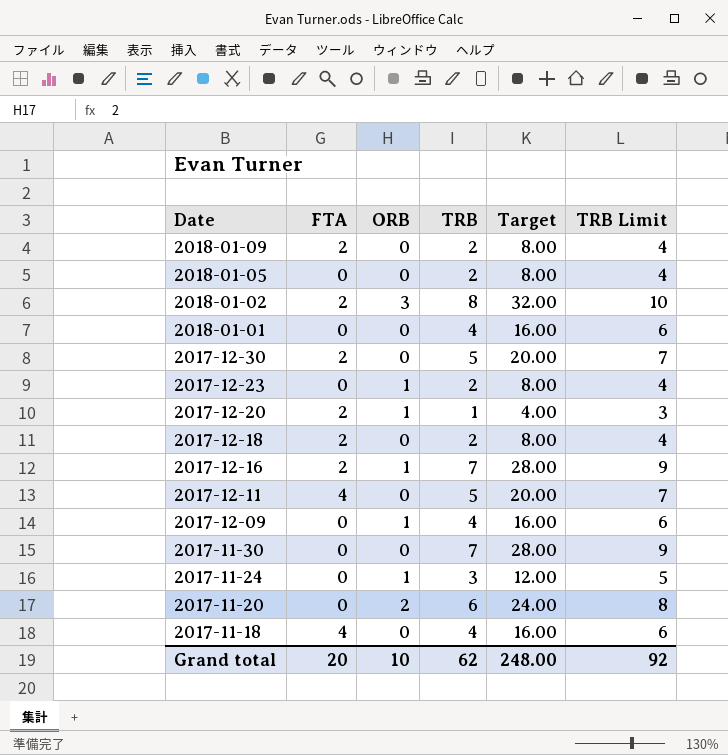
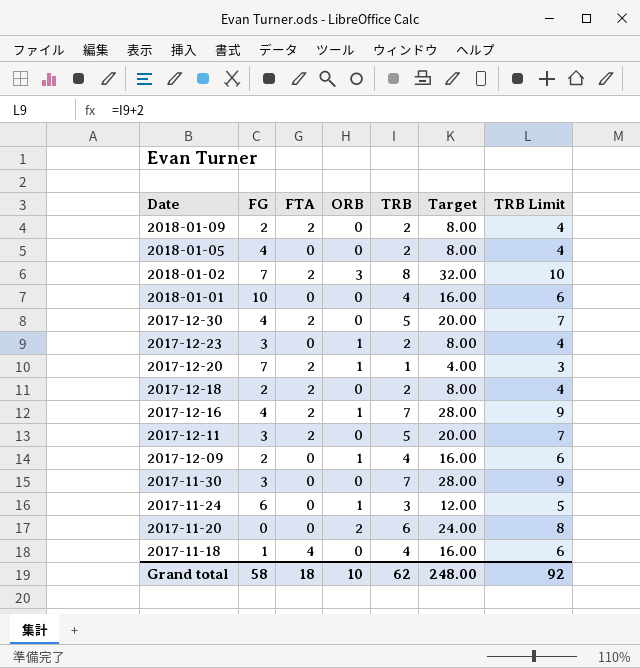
column FG | position: none -> 2
2017-12-11 | FTA: 4 -> 2
Grand total | FTA: 20 -> 18

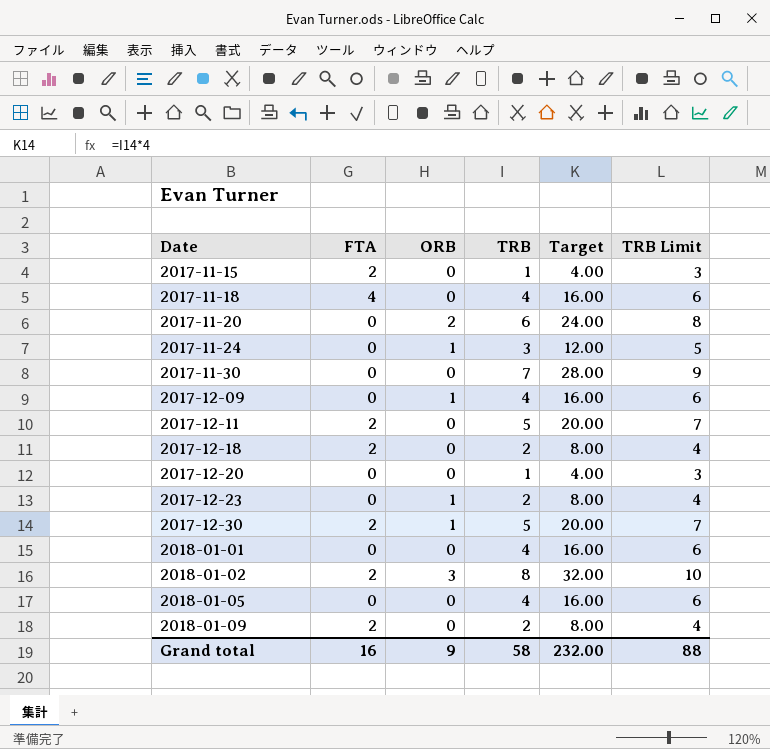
row order: Date descending -> Date ascending
column FG | position: 2 -> none
row 2017-12-16: 4 | 2 | 1 | 7 | 28.00 | 9 -> none
row 2017-11-15: none -> 2 | 0 | 1 | 4.00 | 3
2017-12-20 | FTA: 2 -> 0
2017-12-20 | ORB: 1 -> 0
2017-12-30 | ORB: 0 -> 1
2018-01-05 | TRB: 2 -> 4
2018-01-05 | Target: 8.00 -> 16.00
2018-01-05 | TRB Limit: 4 -> 6
Grand total | FTA: 18 -> 16
Grand total | ORB: 10 -> 9
Grand total | TRB: 62 -> 58
Grand total | Target: 248.00 -> 232.00
Grand total | TRB Limit: 92 -> 88

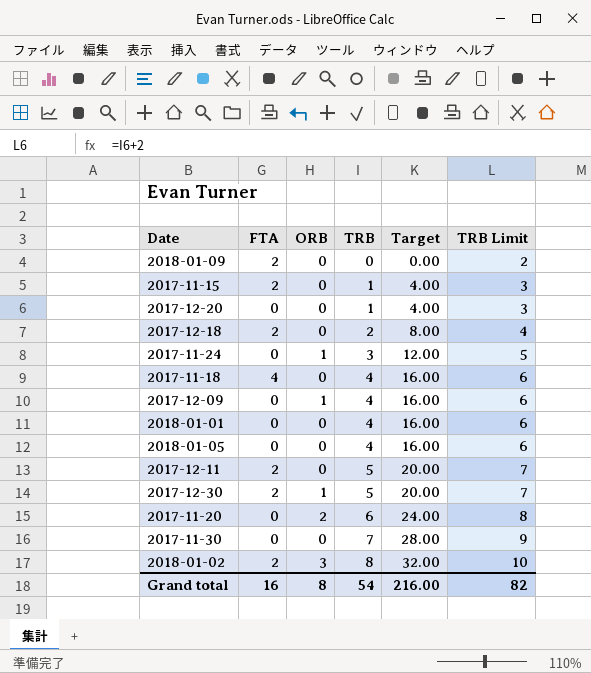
row order: Date ascending -> TRB ascending
row 2017-12-23: 0 | 1 | 2 | 8.00 | 4 -> none
2018-01-09 | TRB: 2 -> 0
2018-01-09 | Target: 8.00 -> 0.00
2018-01-09 | TRB Limit: 4 -> 2
Grand total | ORB: 9 -> 8
Grand total | TRB: 58 -> 54
Grand total | Target: 232.00 -> 216.00
Grand total | TRB Limit: 88 -> 82

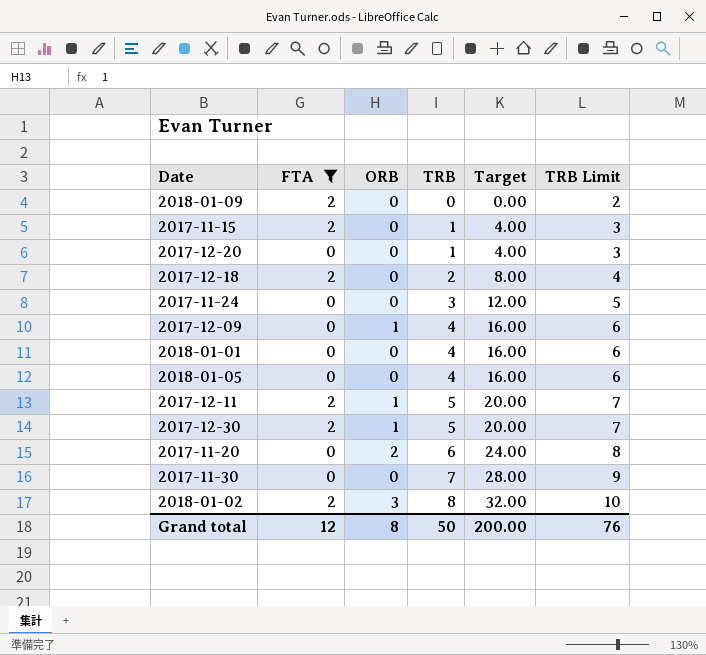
filter: none -> FTA != 4
2017-11-24 | ORB: 1 -> 0
2017-12-11 | ORB: 0 -> 1
Grand total | FTA: 16 -> 12
Grand total | TRB: 54 -> 50
Grand total | Target: 216.00 -> 200.00
Grand total | TRB Limit: 82 -> 76

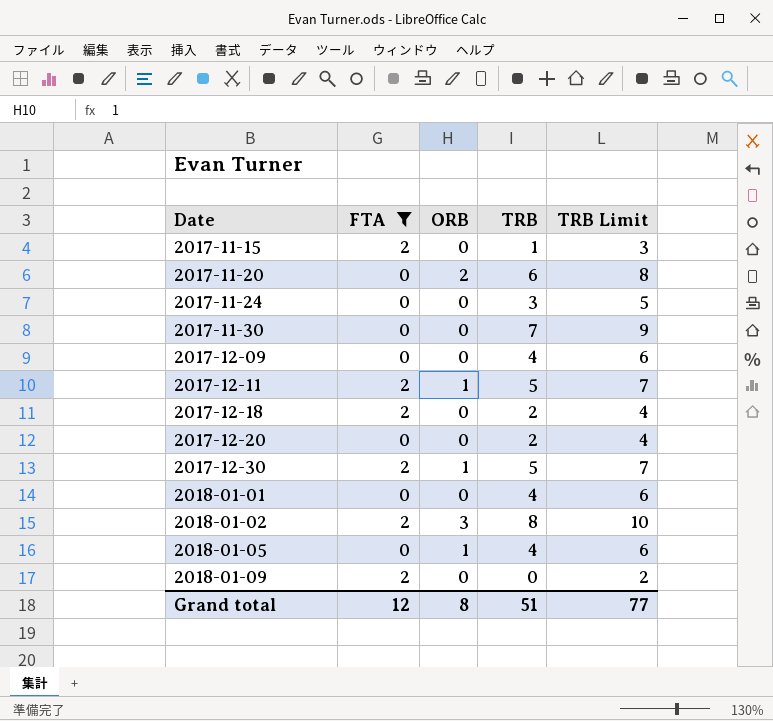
row order: TRB ascending -> Date ascending
column Target | formula: [TRB] * 4 -> none
2017-12-09 | ORB: 1 -> 0
2017-12-20 | TRB: 1 -> 2
2017-12-20 | TRB Limit: 3 -> 4
2018-01-05 | ORB: 0 -> 1
Grand total | TRB: 50 -> 51
Grand total | TRB Limit: 76 -> 77

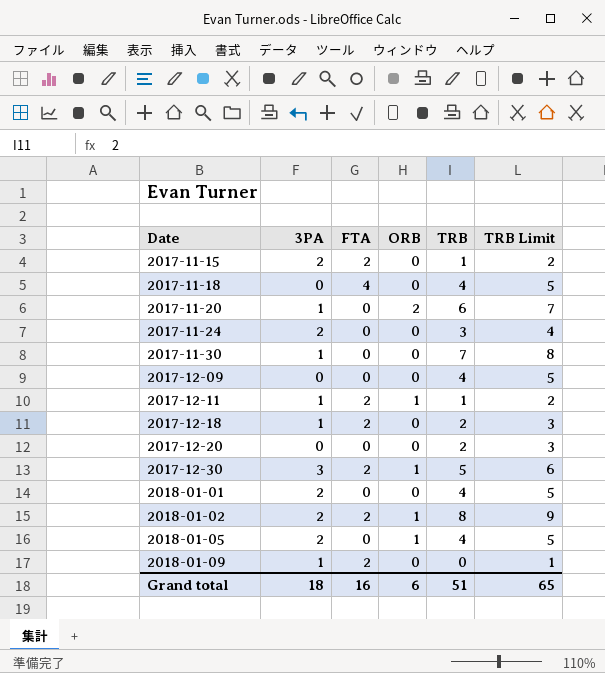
filter: FTA != 4 -> none
column 3PA | position: none -> 2
column TRB Limit | formula: [TRB] + 2 -> [TRB] + 1
2017-12-11 | TRB: 5 -> 1
2018-01-02 | ORB: 3 -> 1
Grand total | FTA: 12 -> 16
Grand total | ORB: 8 -> 6
Grand total | TRB Limit: 77 -> 65

